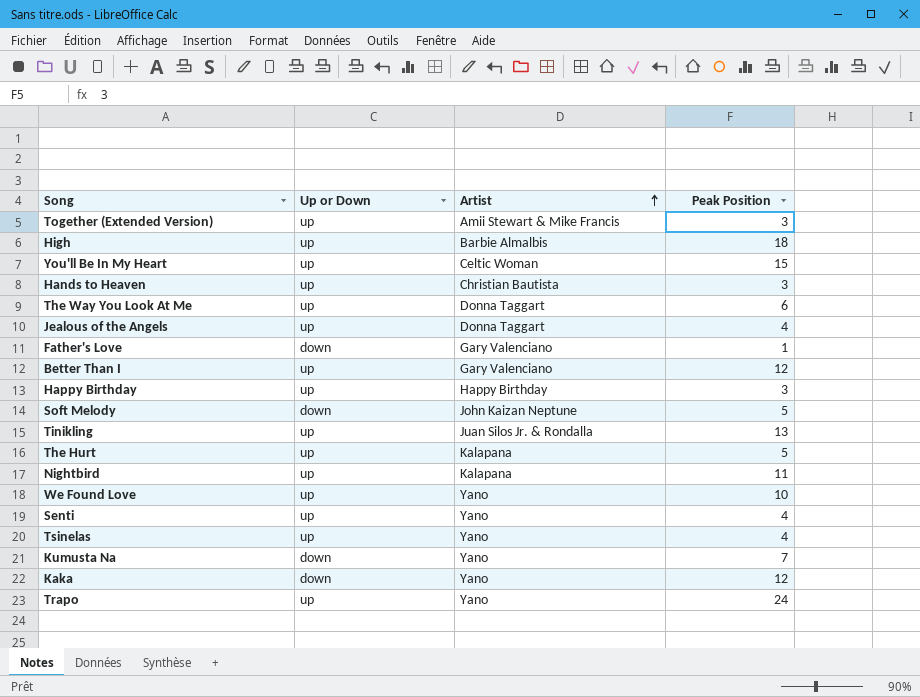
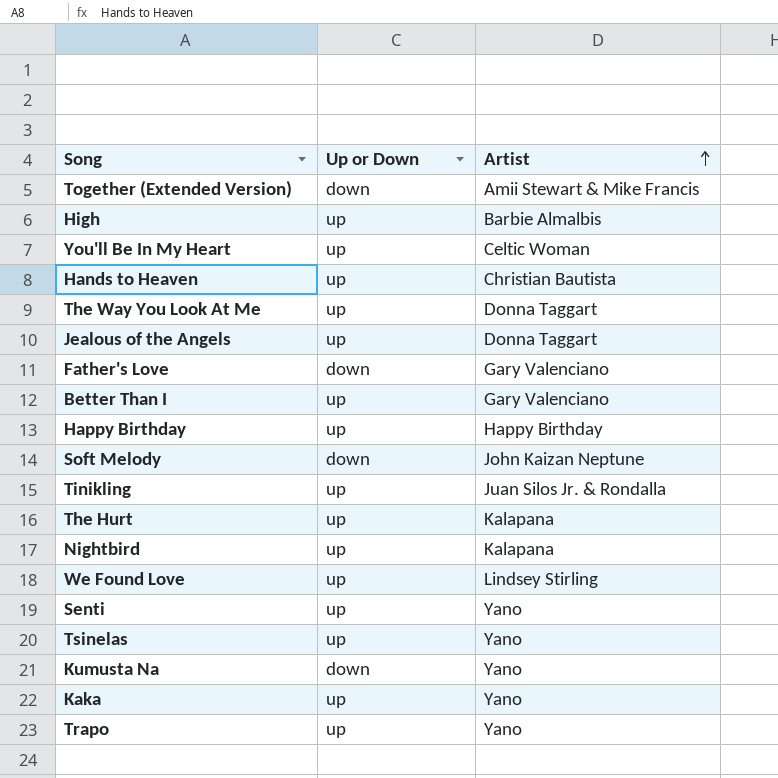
column Peak Position | position: 4 -> none
Together (Extended Version) | Up or Down: up -> down
We Found Love | Artist: Yano -> Lindsey Stirling
Kaka | Up or Down: down -> up

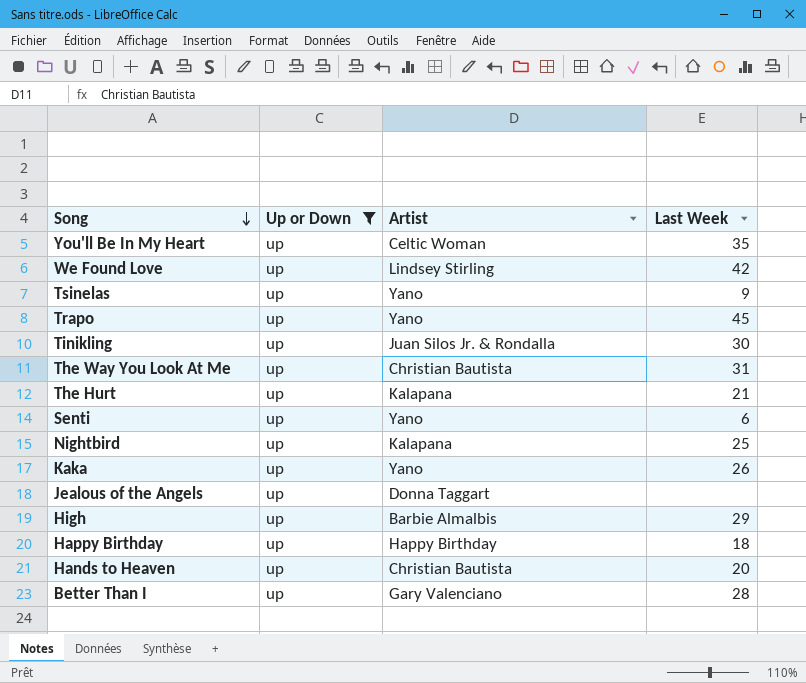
filter: none -> Up or Down = up
row order: Artist ascending -> Song descending
column Last Week | position: none -> 4
The Way You Look At Me | Artist: Donna Taggart -> Christian Bautista

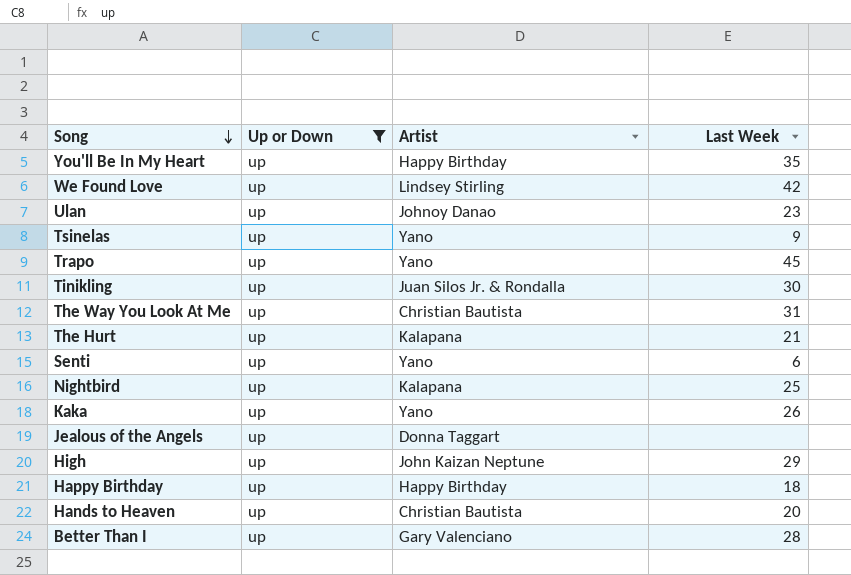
You'll Be In My Heart | Artist: Celtic Woman -> Happy Birthday
row Ulan: none -> up | Johnoy Danao | 23
High | Artist: Barbie Almalbis -> John Kaizan Neptune

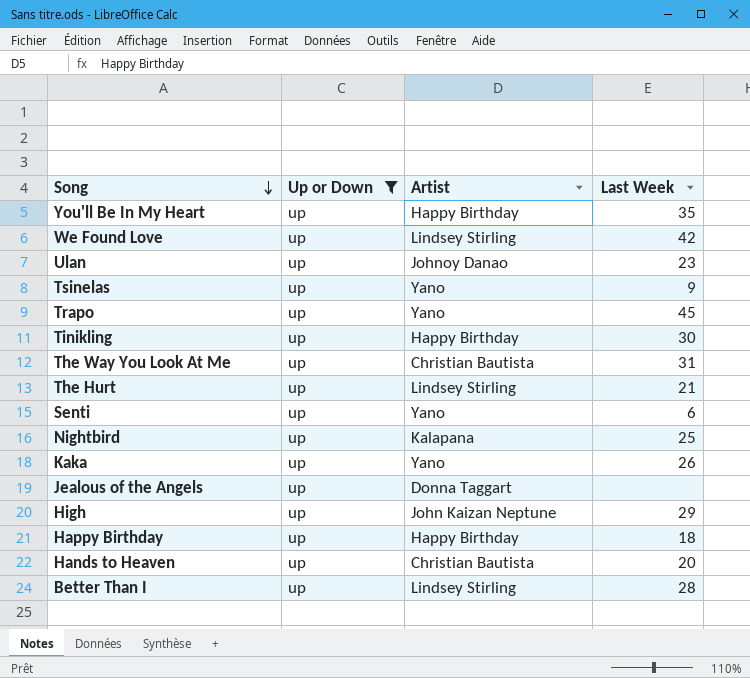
Tinikling | Artist: Juan Silos Jr. & Rondalla -> Happy Birthday
The Hurt | Artist: Kalapana -> Lindsey Stirling
Better Than I | Artist: Gary Valenciano -> Lindsey Stirling

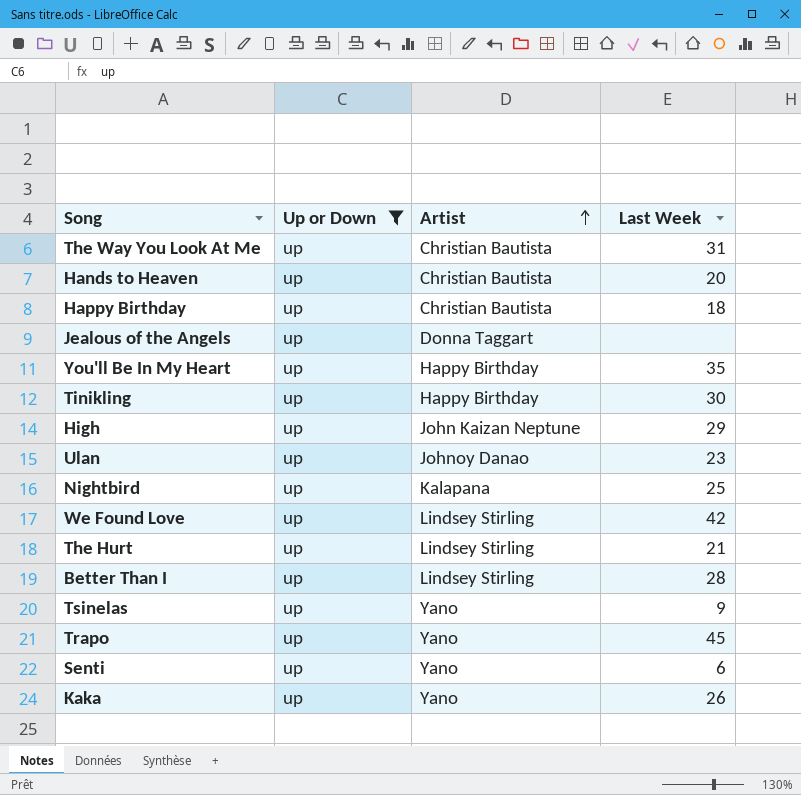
row order: Song descending -> Artist ascending
Happy Birthday | Artist: Happy Birthday -> Christian Bautista

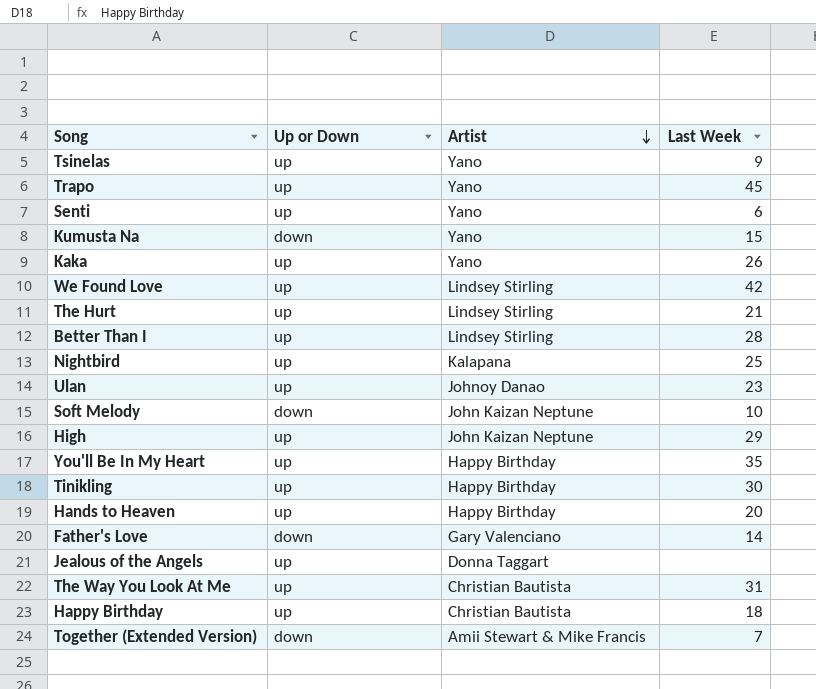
filter: Up or Down = up -> none
row order: Artist ascending -> Artist descending
Hands to Heaven | Artist: Christian Bautista -> Happy Birthday

